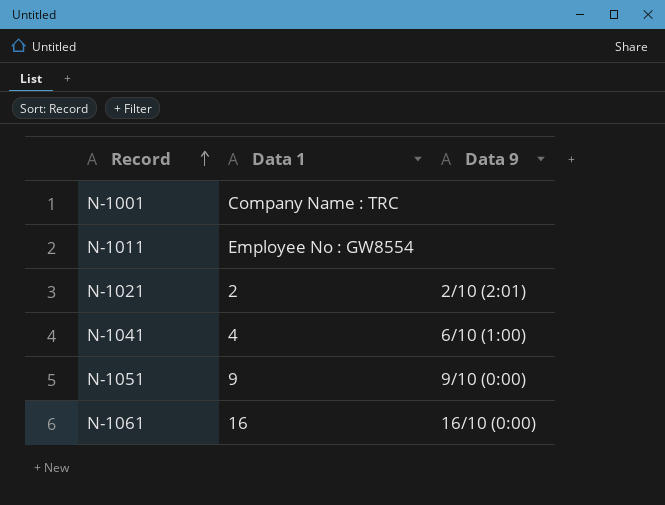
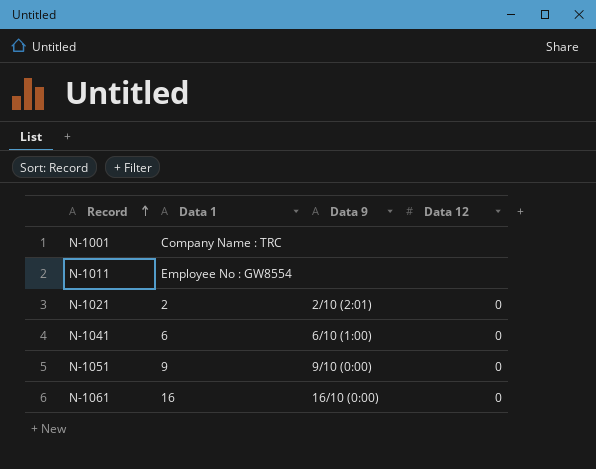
column Data 12 | position: none -> 4
N-1041 | Data 1: 4 -> 6

